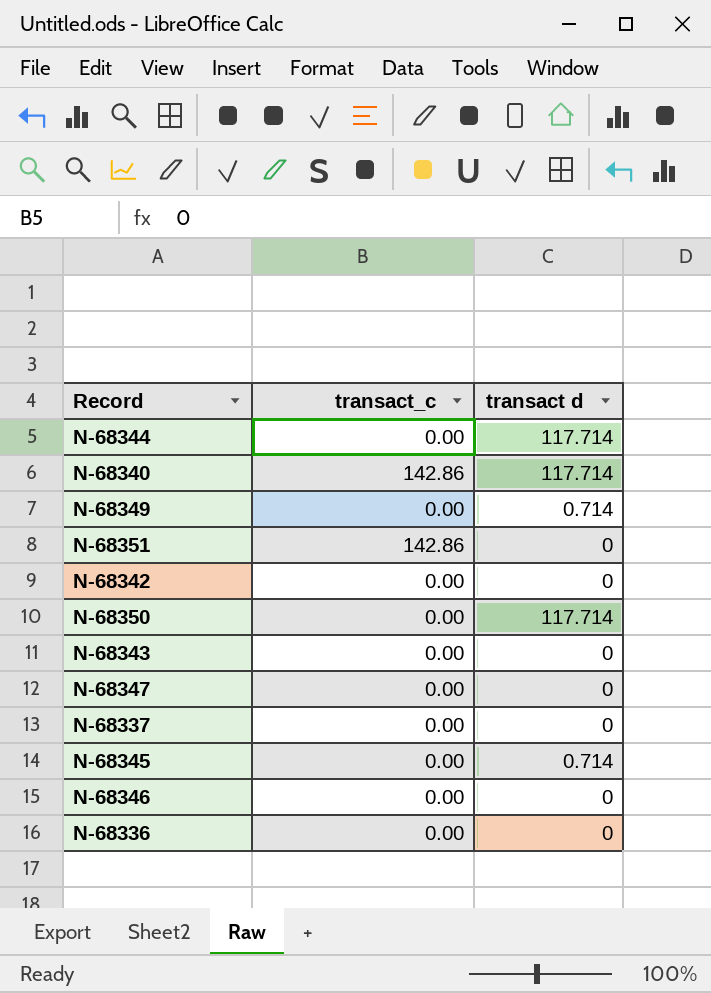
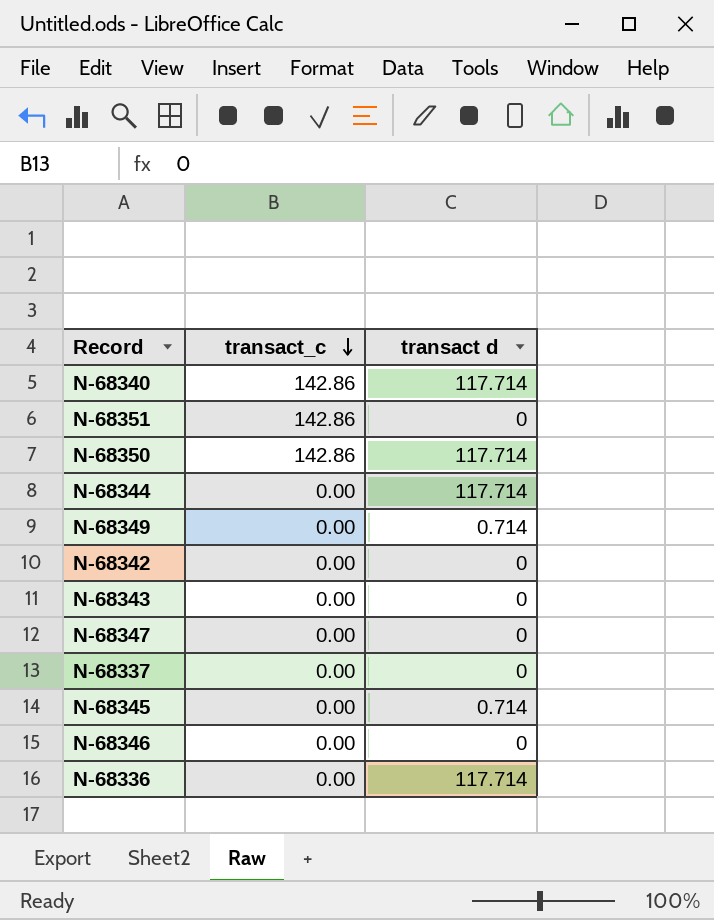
row order: none -> transact_c descending
N-68350 | transact_c: 0.00 -> 142.86
N-68336 | transact d: 0 -> 117.714

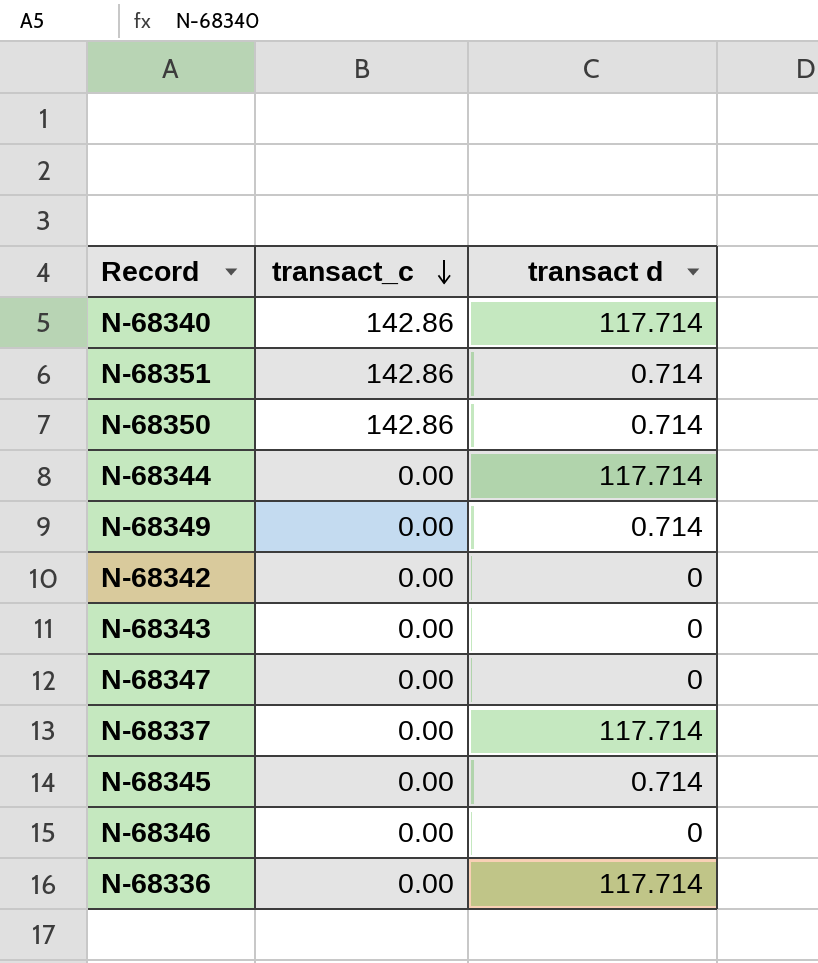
N-68351 | transact d: 0 -> 0.714
N-68350 | transact d: 117.714 -> 0.714
N-68337 | transact d: 0 -> 117.714

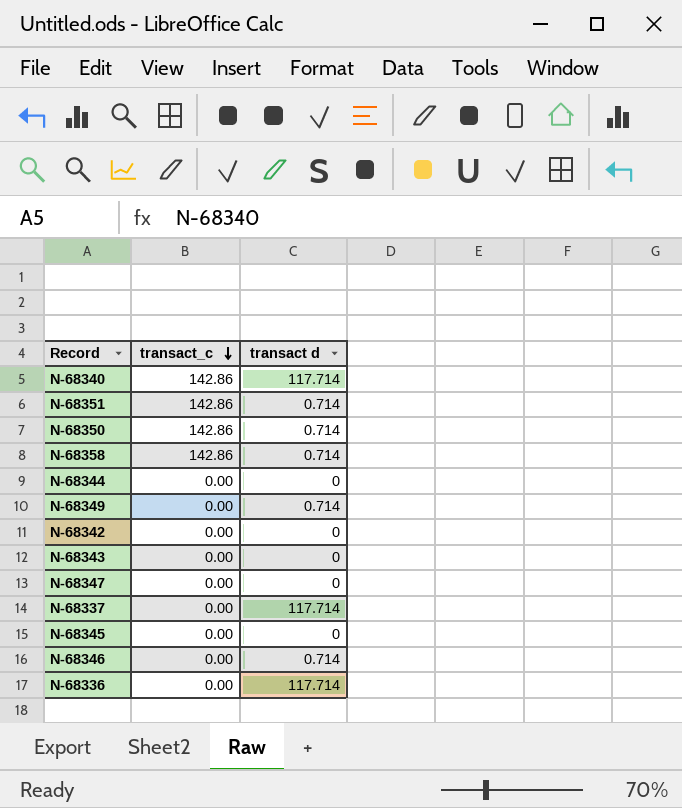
row N-68358: none -> 142.86 | 0.714
N-68344 | transact d: 117.714 -> 0
N-68345 | transact d: 0.714 -> 0
N-68346 | transact d: 0 -> 0.714

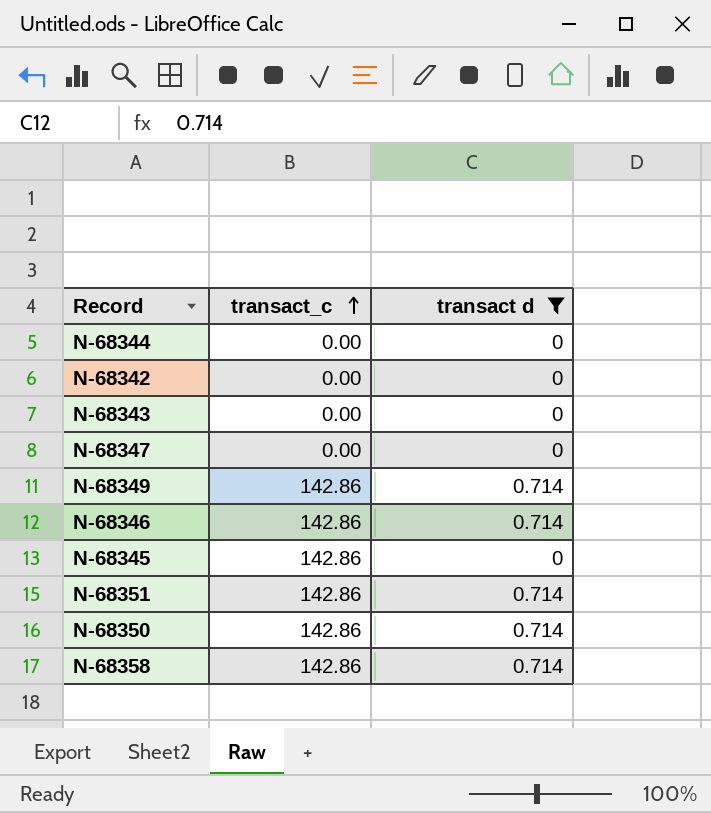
filter: none -> transact d != 117.714
row order: transact_c descending -> transact_c ascending
N-68349 | transact_c: 0.00 -> 142.86
N-68346 | transact_c: 0.00 -> 142.86
N-68345 | transact_c: 0.00 -> 142.86

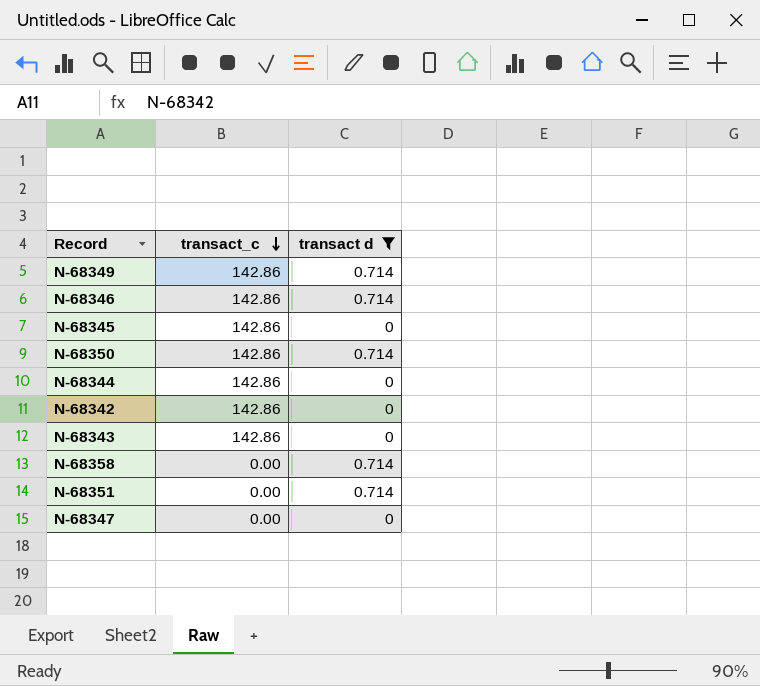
row order: transact_c ascending -> transact_c descending
N-68344 | transact_c: 0.00 -> 142.86
N-68342 | transact_c: 0.00 -> 142.86
N-68343 | transact_c: 0.00 -> 142.86
N-68358 | transact_c: 142.86 -> 0.00
N-68351 | transact_c: 142.86 -> 0.00

